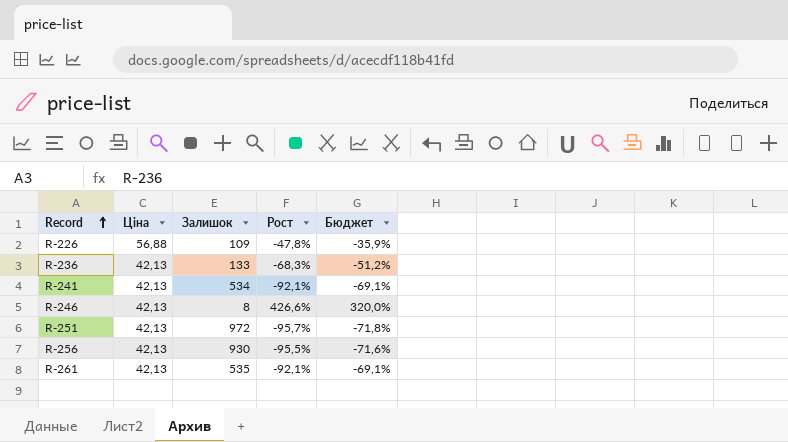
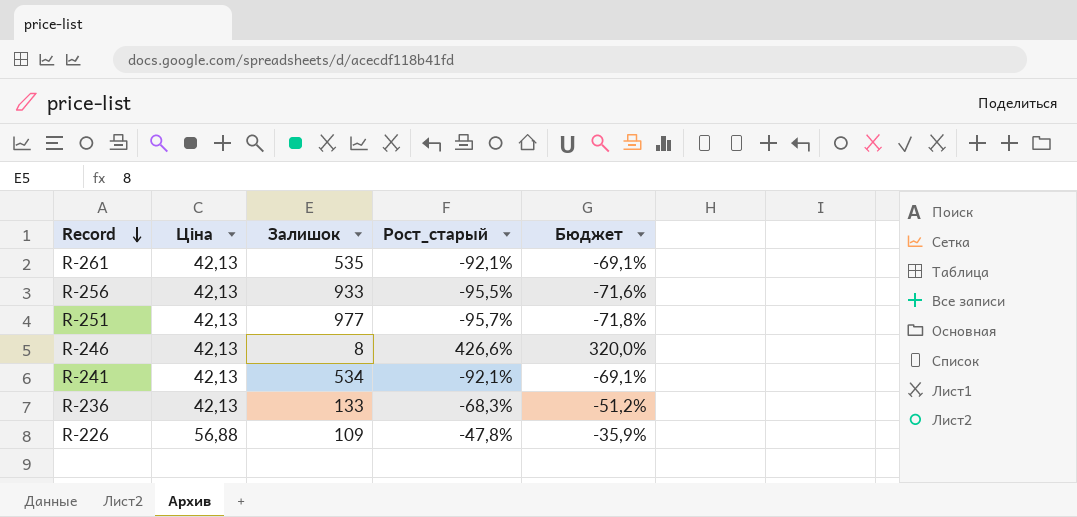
row order: Record ascending -> Record descending
column name: Рост -> Рост_старый
R-256 | Залишок: 930 -> 933
R-251 | Залишок: 972 -> 977

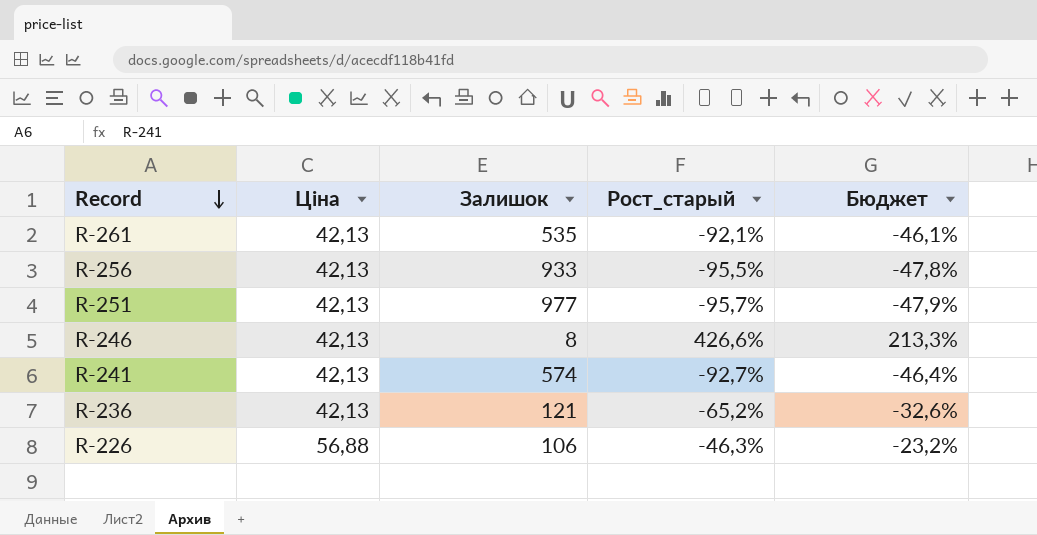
column Бюджет | formula: [Рост_старый] * 0,75 -> [Рост_старый] * 0,5
R-241 | Залишок: 534 -> 574
R-241 | Рост_старый: -92,1% -> -92,7%
R-236 | Залишок: 133 -> 121
R-236 | Рост_старый: -68,3% -> -65,2%
R-226 | Залишок: 109 -> 106
R-226 | Рост_старый: -47,8% -> -46,3%

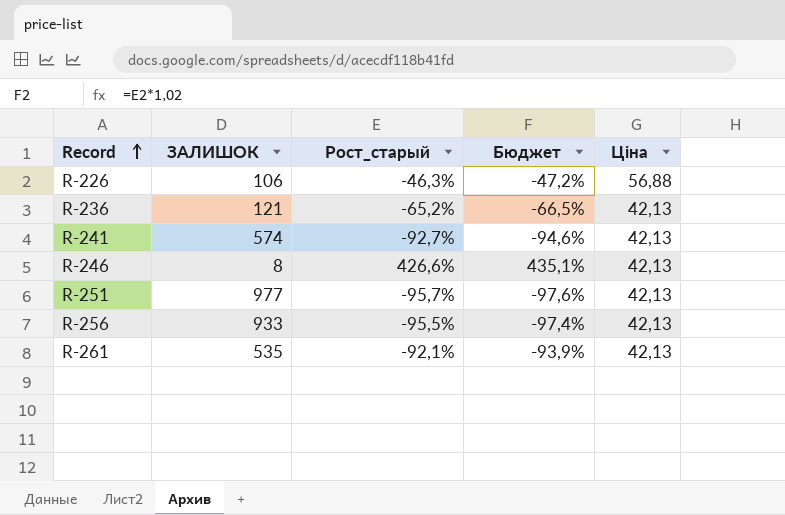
row order: Record descending -> Record ascending
column name: Залишок -> ЗАЛИШОК
column Бюджет | formula: [Рост_старый] * 0,5 -> [Рост_старый] * 1,02
column Ціна | position: 2 -> 5

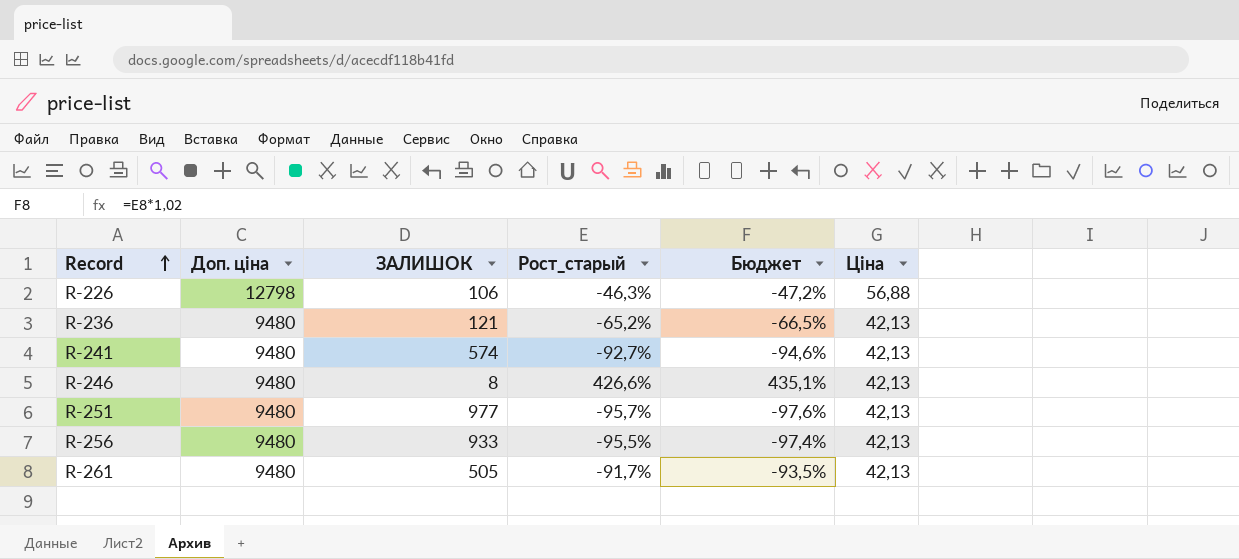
column Доп. ціна | position: none -> 2
R-261 | ЗАЛИШОК: 535 -> 505
R-261 | Рост_старый: -92,1% -> -91,7%
R-261 | Бюджет: -93,9% -> -93,5%

